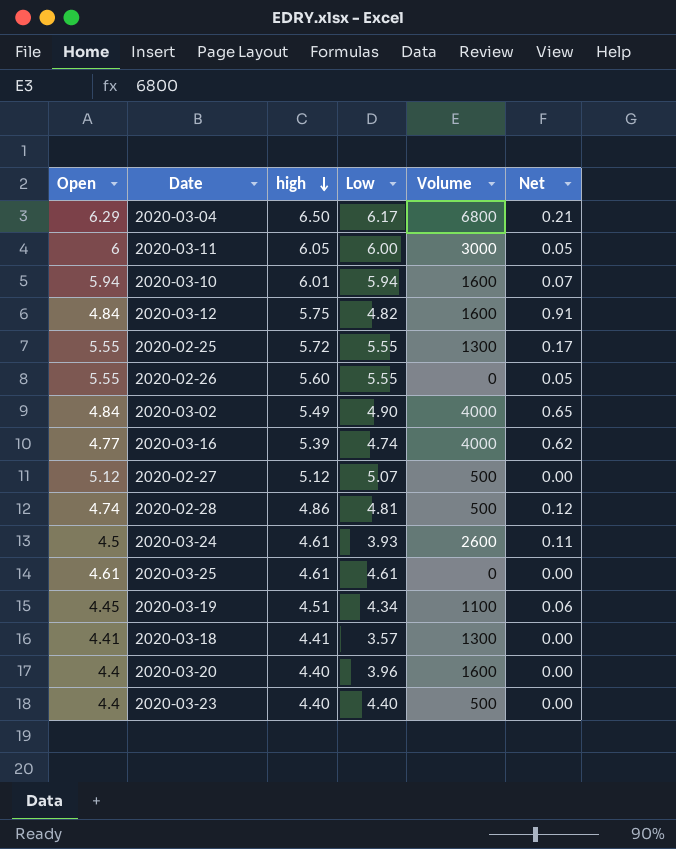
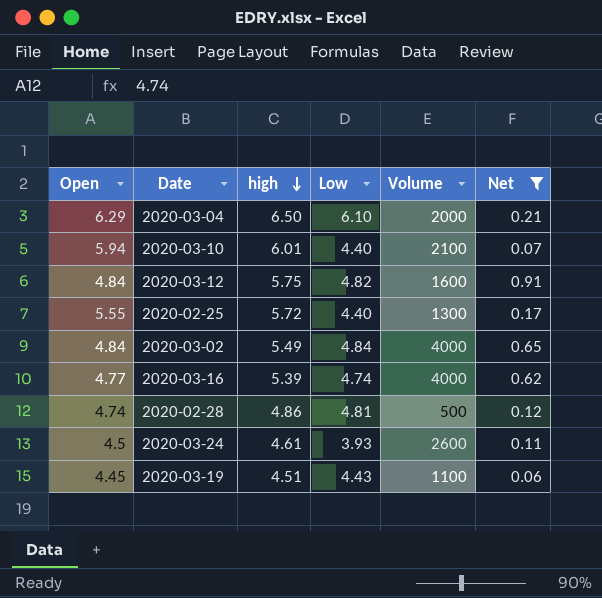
filter: none -> Net >= 0.06
2020-03-04 | Low: 6.17 -> 6.10
2020-03-04 | Volume: 6800 -> 2000
2020-03-10 | Low: 5.94 -> 4.40
2020-03-10 | Volume: 1600 -> 2100
2020-02-25 | Low: 5.55 -> 4.40
2020-03-02 | Low: 4.90 -> 4.84
2020-03-19 | Low: 4.34 -> 4.43

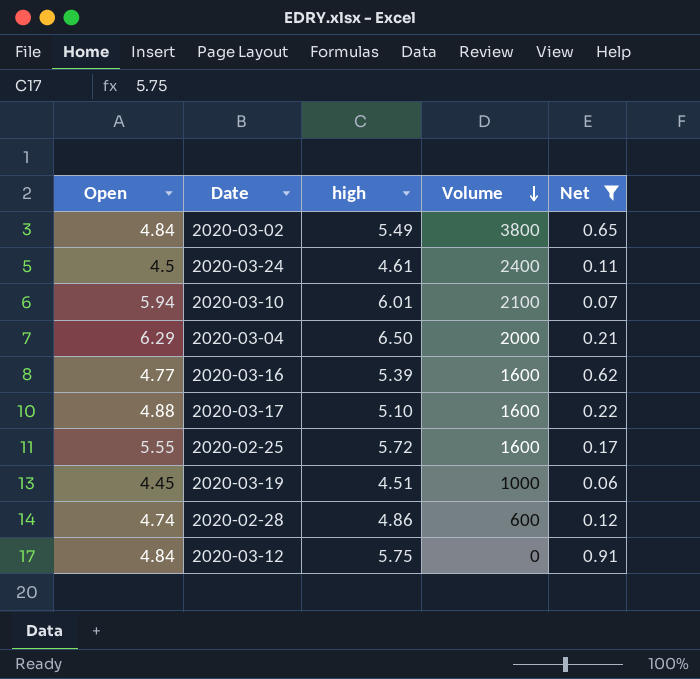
row order: high descending -> Volume descending
column Low | position: 4 -> none
2020-03-02 | Volume: 4000 -> 3800
2020-03-24 | Volume: 2600 -> 2400
2020-03-16 | Volume: 4000 -> 1600
row 2020-03-17: none -> 4.88 | 5.10 | 1600 | 0.22
2020-02-25 | Volume: 1300 -> 1600
2020-03-19 | Volume: 1100 -> 1000
2020-02-28 | Volume: 500 -> 600
2020-03-12 | Volume: 1600 -> 0

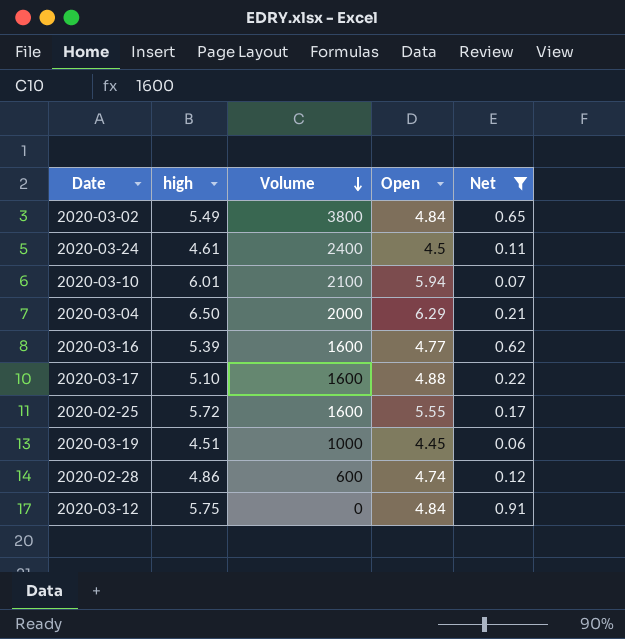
column Open | position: 1 -> 4

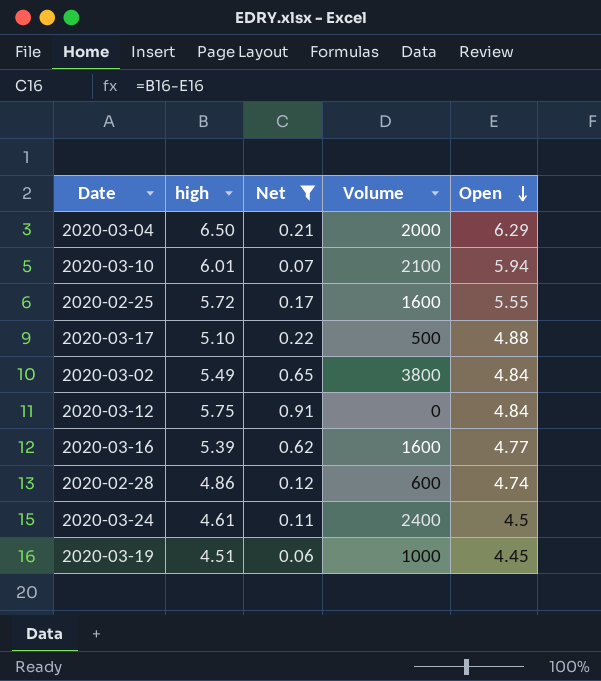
row order: Volume descending -> Open descending
column Net | position: 5 -> 3
2020-03-17 | Volume: 1600 -> 500

